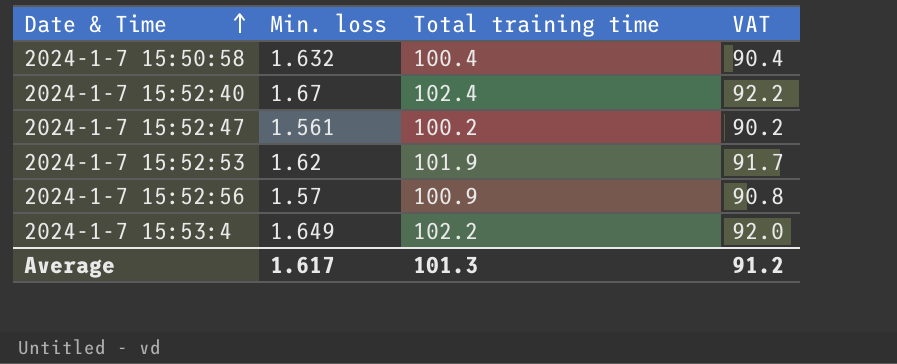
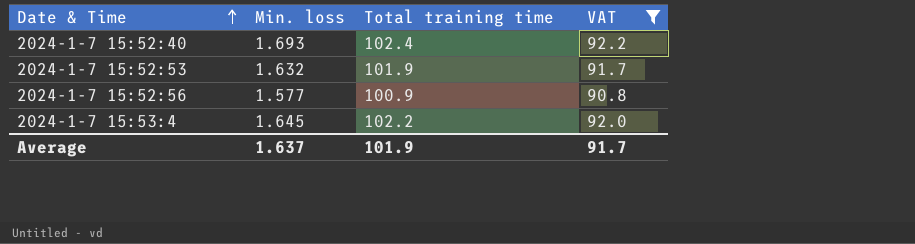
filter: none -> VAT >= 90.8
2024-1-7 15:52:40 | Min. loss: 1.67 -> 1.693
2024-1-7 15:52:53 | Min. loss: 1.62 -> 1.632
2024-1-7 15:52:56 | Min. loss: 1.57 -> 1.577
2024-1-7 15:53:4 | Min. loss: 1.649 -> 1.645
Average | Min. loss: 1.617 -> 1.637
Average | Total training time: 101.3 -> 101.9
Average | VAT: 91.2 -> 91.7

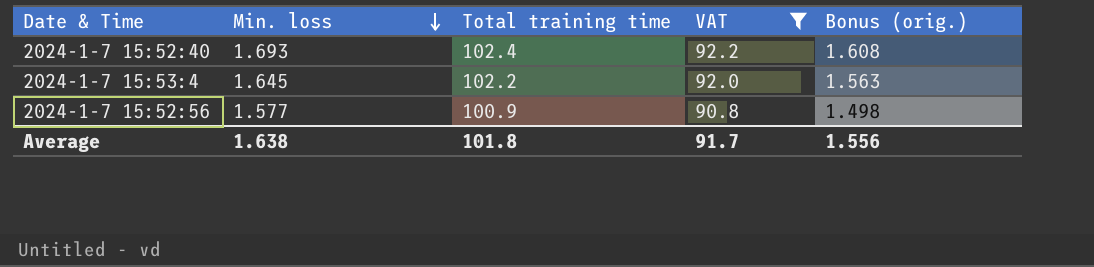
row order: Date & Time ascending -> Min. loss descending
column Bonus (orig.) | formula: none -> [Min. loss] * 0.95
row 2024-1-7 15:52:53: 1.632 | 101.9 | 91.7 -> none
Average | Min. loss: 1.637 -> 1.638
Average | Total training time: 101.9 -> 101.8

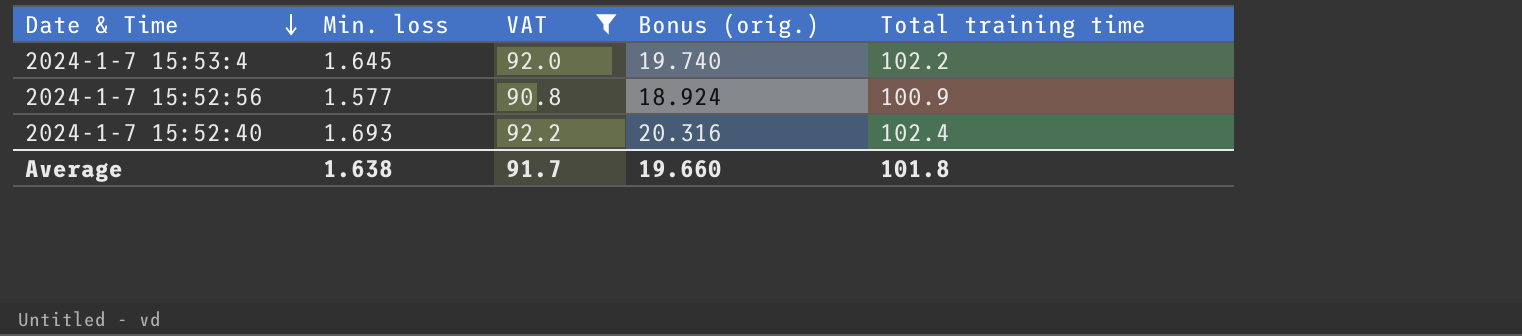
row order: Min. loss descending -> Date & Time descending
column Bonus (orig.) | formula: [Min. loss] * 0.95 -> [Min. loss] * 12
column Total training time | position: 3 -> 5
Average | Bonus (orig.): 1.556 -> 19.660

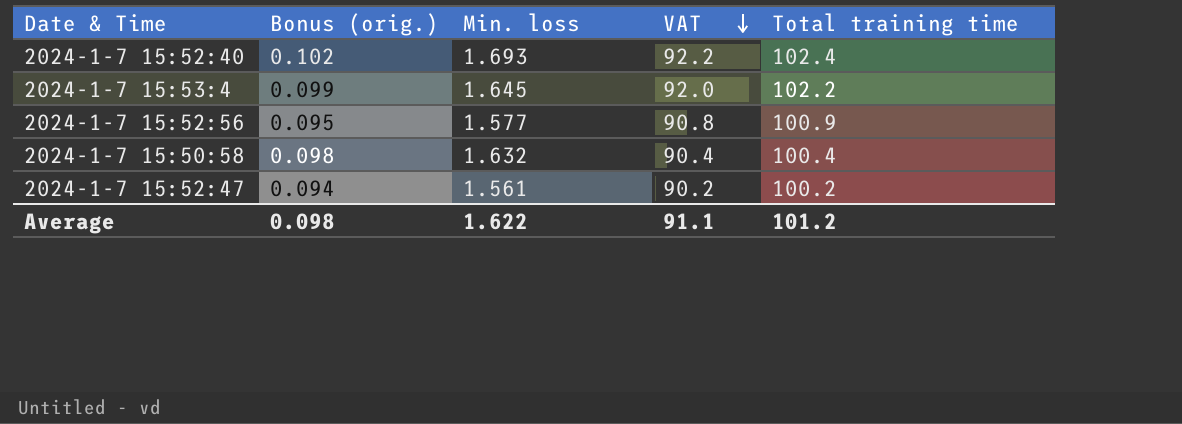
filter: VAT >= 90.8 -> none
row order: Date & Time descending -> VAT descending
column Bonus (orig.) | formula: [Min. loss] * 12 -> [Min. loss] * 0.06
column Bonus (orig.) | position: 4 -> 2
Average | Bonus (orig.): 19.660 -> 0.098
Average | Min. loss: 1.638 -> 1.622
Average | VAT: 91.7 -> 91.1
Average | Total training time: 101.8 -> 101.2

